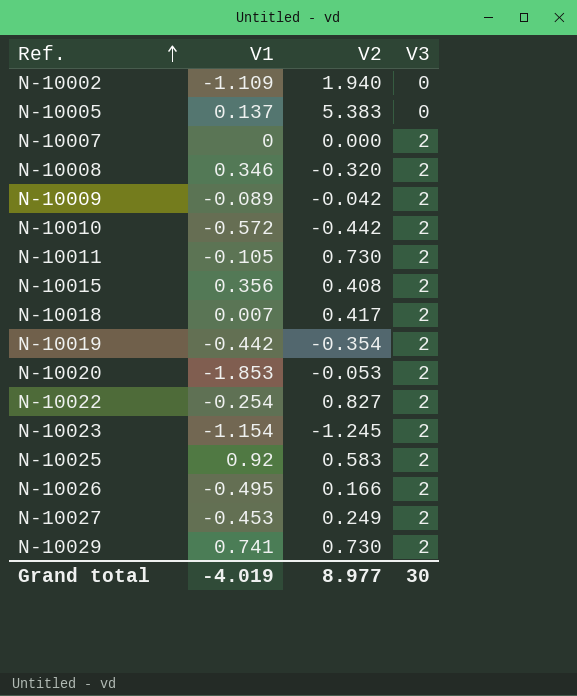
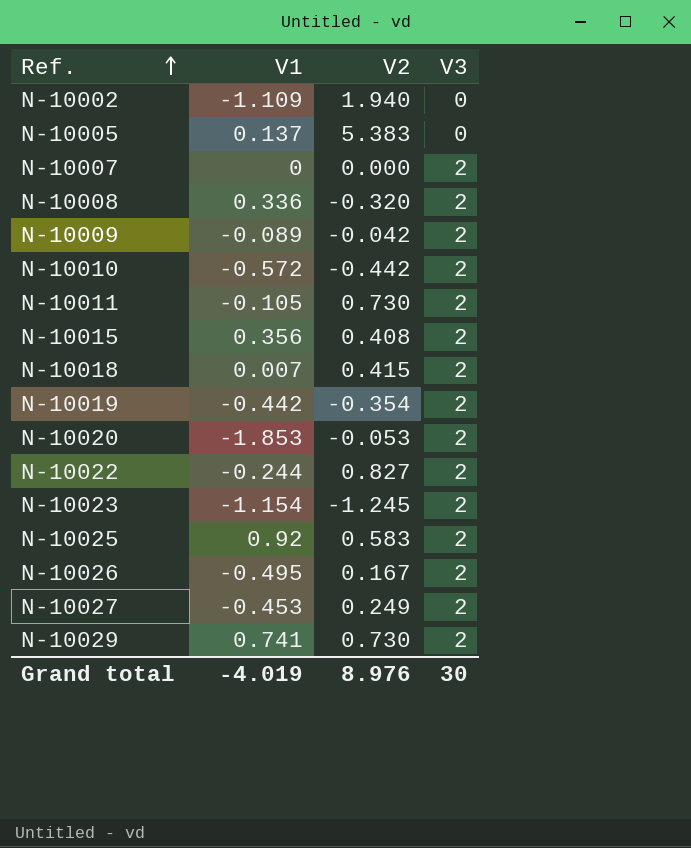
N-10008 | V1: 0.346 -> 0.336
N-10018 | V2: 0.417 -> 0.415
N-10022 | V1: -0.254 -> -0.244
N-10026 | V2: 0.166 -> 0.167
Grand total | V2: 8.977 -> 8.976

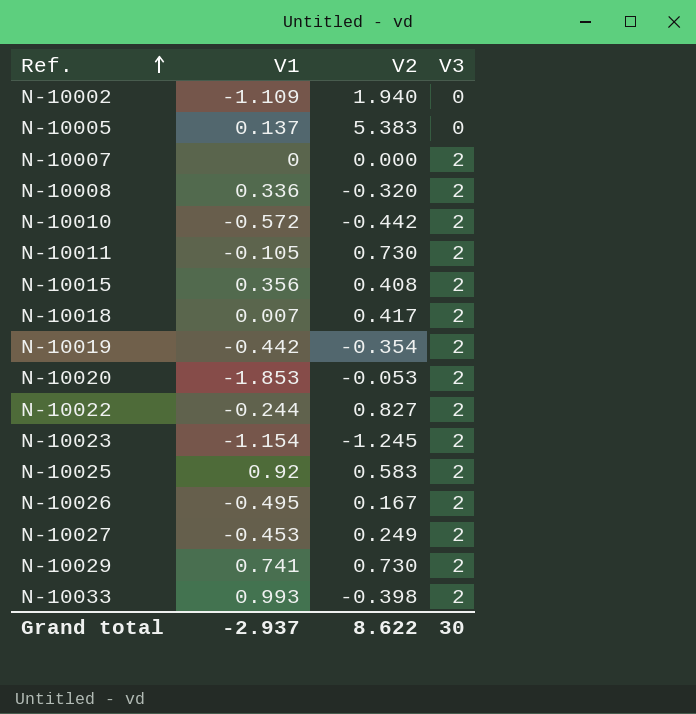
row N-10009: -0.089 | -0.042 | 2 -> none
N-10018 | V2: 0.415 -> 0.417
row N-10033: none -> 0.993 | -0.398 | 2
Grand total | V1: -4.019 -> -2.937
Grand total | V2: 8.976 -> 8.622

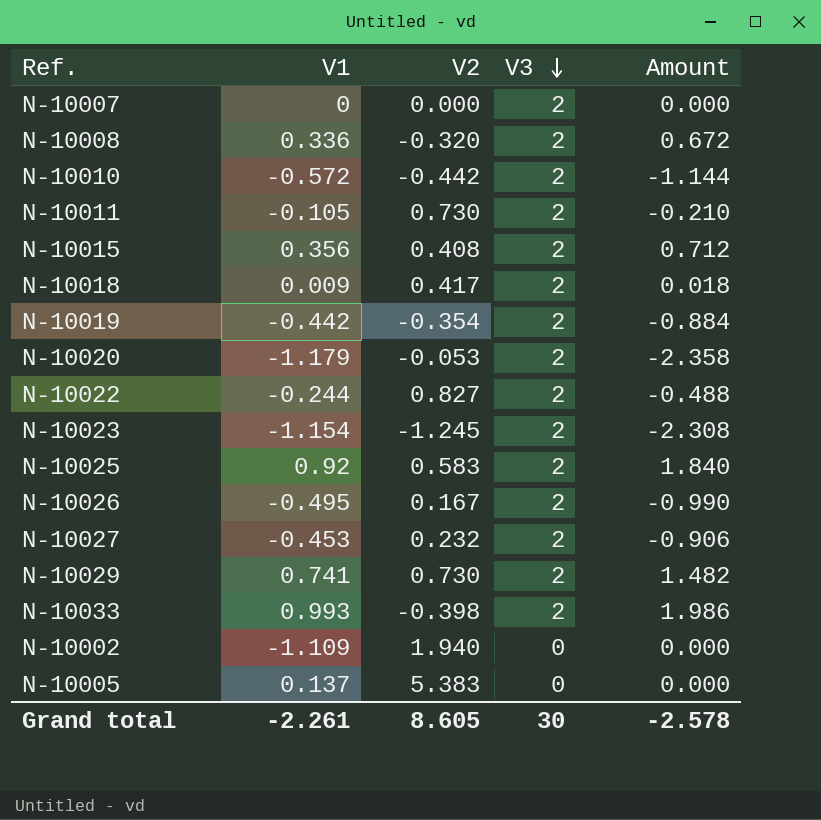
row order: Ref. ascending -> V3 descending
column Amount | formula: none -> [V1] * [V3]
N-10018 | V1: 0.007 -> 0.009
N-10020 | V1: -1.853 -> -1.179
N-10027 | V2: 0.249 -> 0.232
Grand total | V1: -2.937 -> -2.261
Grand total | V2: 8.622 -> 8.605

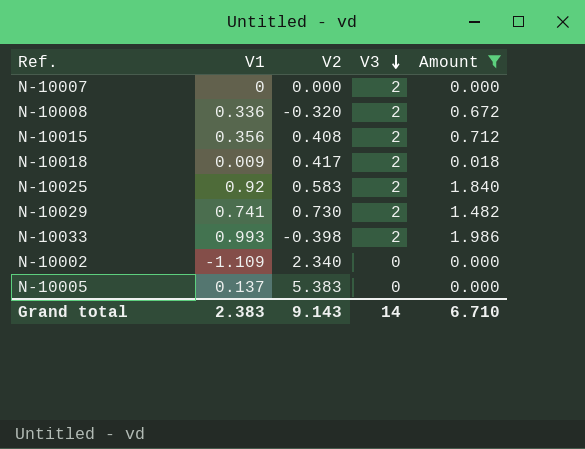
filter: none -> Amount >= 0.000
N-10002 | V2: 1.940 -> 2.340
Grand total | V1: -2.261 -> 2.383
Grand total | V2: 8.605 -> 9.143
Grand total | V3: 30 -> 14
Grand total | Amount: -2.578 -> 6.710

